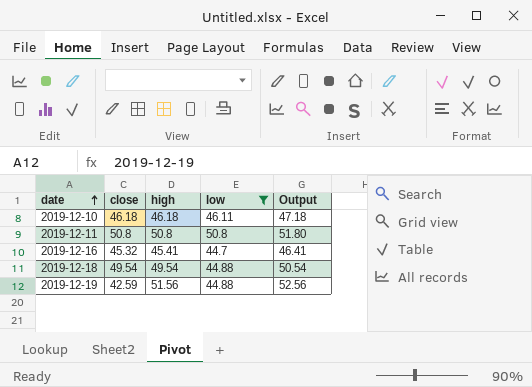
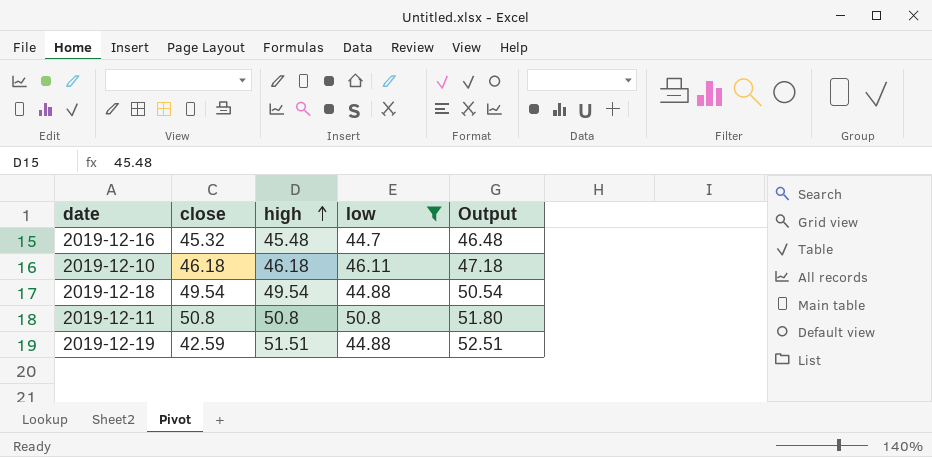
row order: date ascending -> high ascending
2019-12-16 | high: 45.41 -> 45.48
2019-12-16 | Output: 46.41 -> 46.48
2019-12-19 | high: 51.56 -> 51.51
2019-12-19 | Output: 52.56 -> 52.51

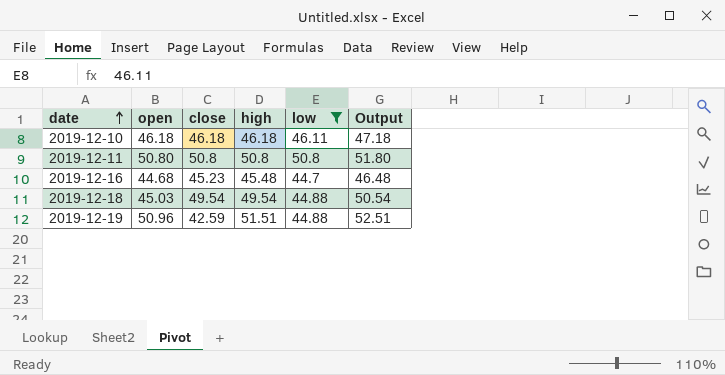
row order: high ascending -> date ascending
column open | position: none -> 2
2019-12-16 | close: 45.32 -> 45.23

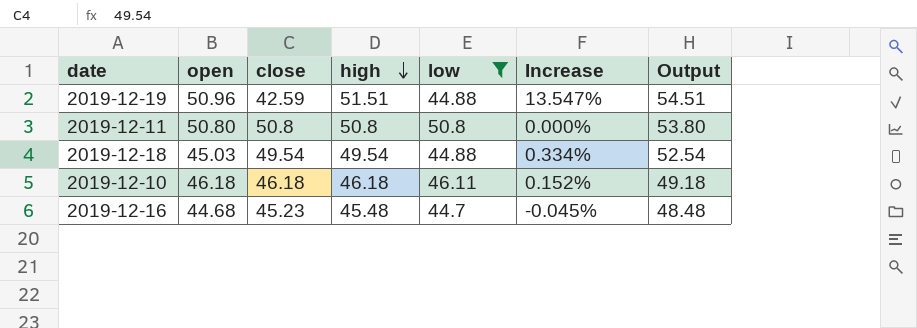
row order: date ascending -> high descending
column Increase | formula: none -> ([open] - [low]) / [low]
column Output | formula: [high] + 1 -> [high] + 3

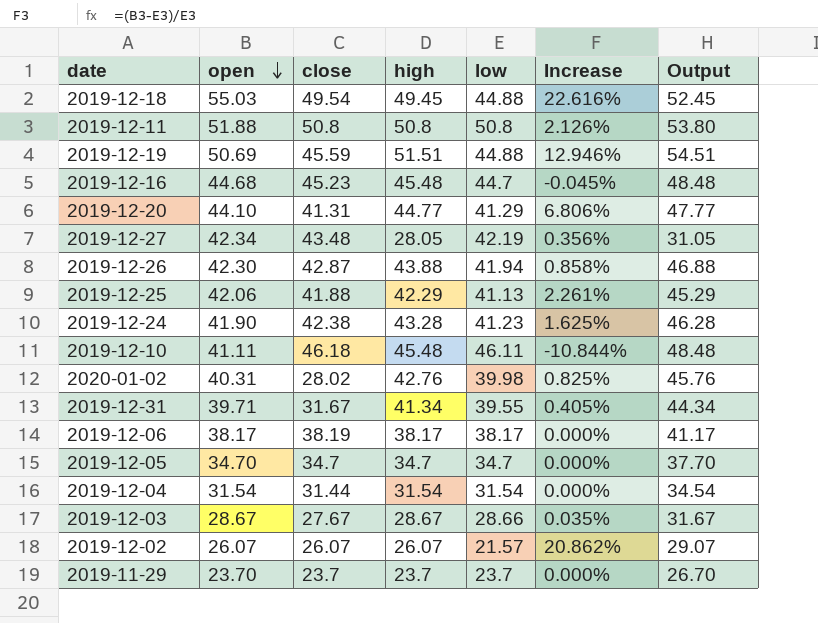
filter: low >= 44.7 -> none
row order: high descending -> open descending
2019-12-18 | open: 45.03 -> 55.03
2019-12-18 | high: 49.54 -> 49.45
2019-12-18 | Increase: 0.334% -> 22.616%
2019-12-18 | Output: 52.54 -> 52.45
2019-12-11 | open: 50.80 -> 51.88
2019-12-11 | Increase: 0.000% -> 2.126%
2019-12-19 | open: 50.96 -> 50.69
2019-12-19 | close: 42.59 -> 45.59
2019-12-19 | Increase: 13.547% -> 12.946%
2019-12-10 | open: 46.18 -> 41.11
2019-12-10 | high: 46.18 -> 45.48
2019-12-10 | Increase: 0.152% -> -10.844%
2019-12-10 | Output: 49.18 -> 48.48

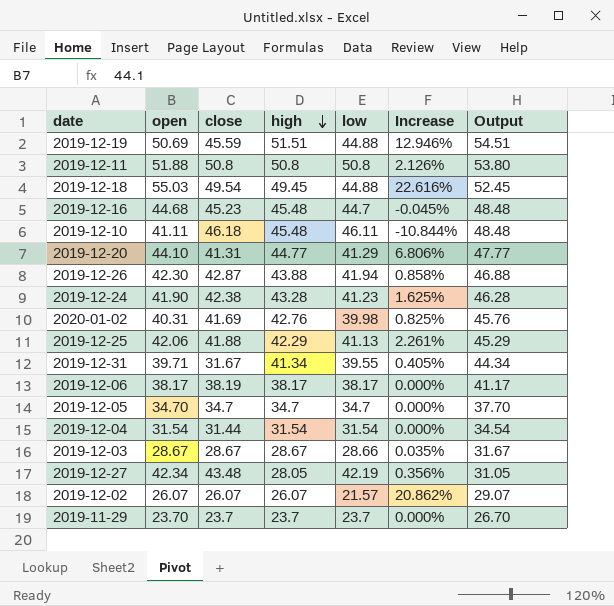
row order: open descending -> high descending
2020-01-02 | close: 28.02 -> 41.69
2019-12-03 | close: 27.67 -> 28.67

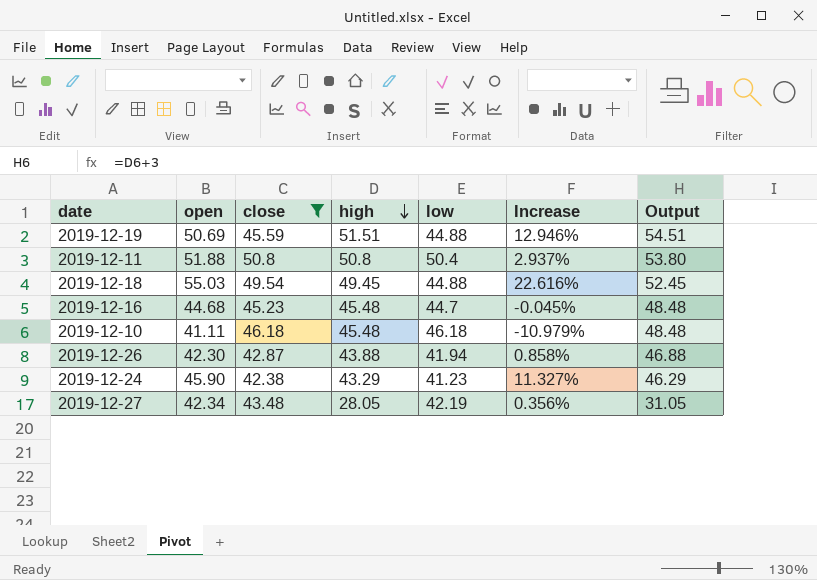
filter: none -> close >= 42.38
2019-12-11 | low: 50.8 -> 50.4
2019-12-11 | Increase: 2.126% -> 2.937%
2019-12-10 | low: 46.11 -> 46.18
2019-12-10 | Increase: -10.844% -> -10.979%
2019-12-24 | open: 41.90 -> 45.90
2019-12-24 | high: 43.28 -> 43.29
2019-12-24 | Increase: 1.625% -> 11.327%
2019-12-24 | Output: 46.28 -> 46.29

